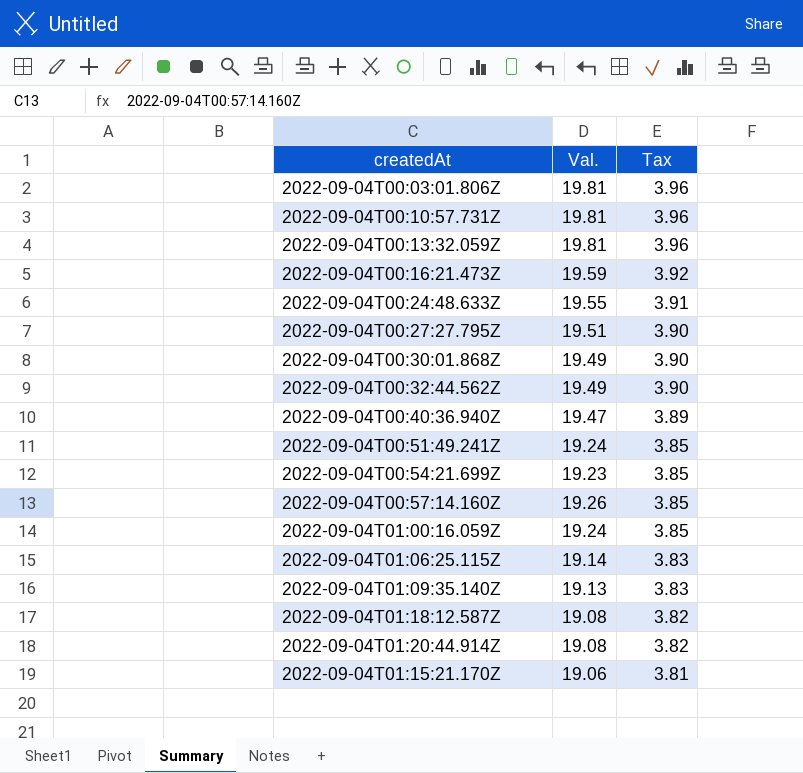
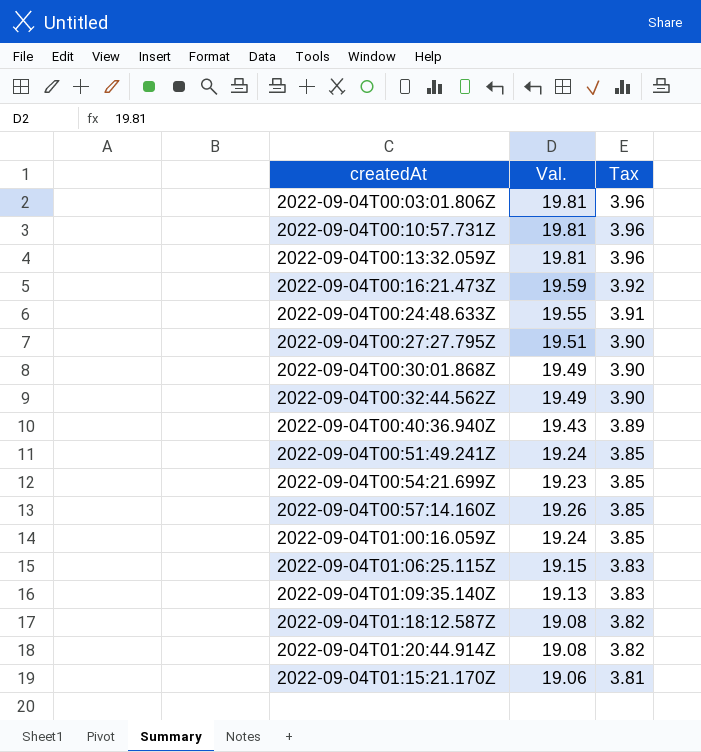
2022-09-04T00:40:36.940Z | Val.: 19.47 -> 19.43
2022-09-04T01:06:25.115Z | Val.: 19.14 -> 19.15

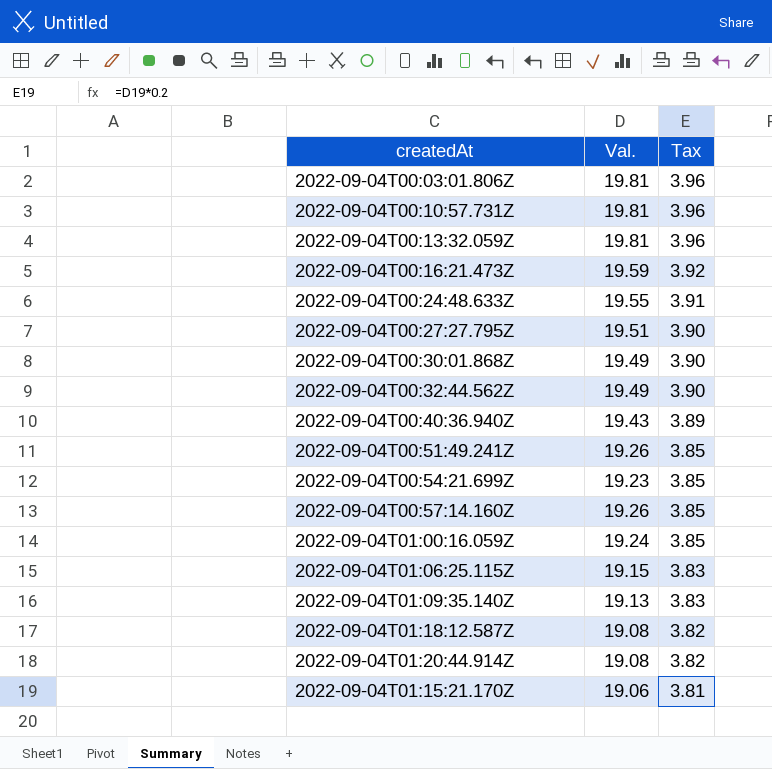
2022-09-04T00:51:49.241Z | Val.: 19.24 -> 19.26

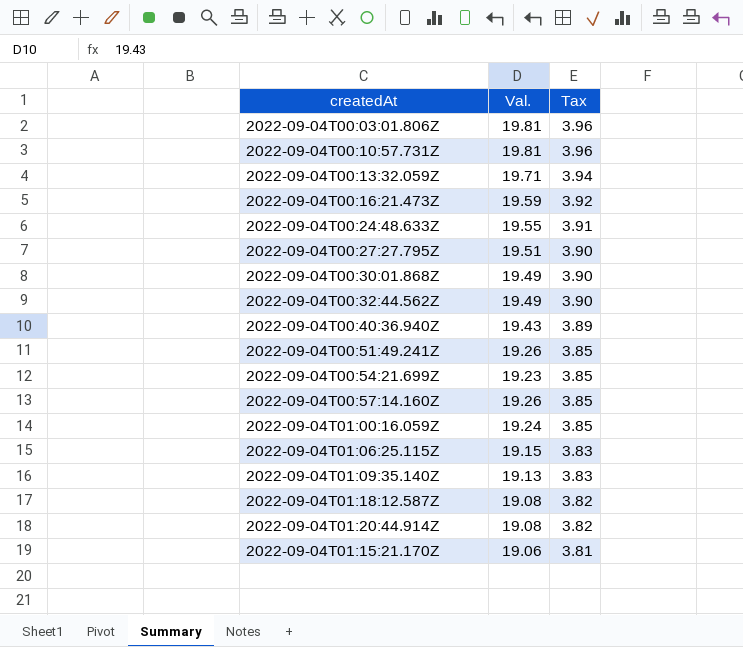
2022-09-04T00:13:32.059Z | Val.: 19.81 -> 19.71
2022-09-04T00:13:32.059Z | Tax: 3.96 -> 3.94

